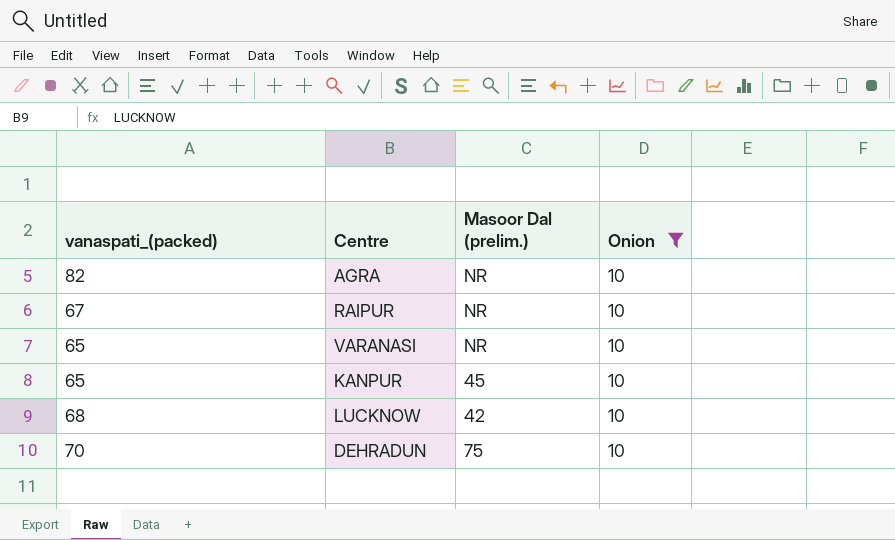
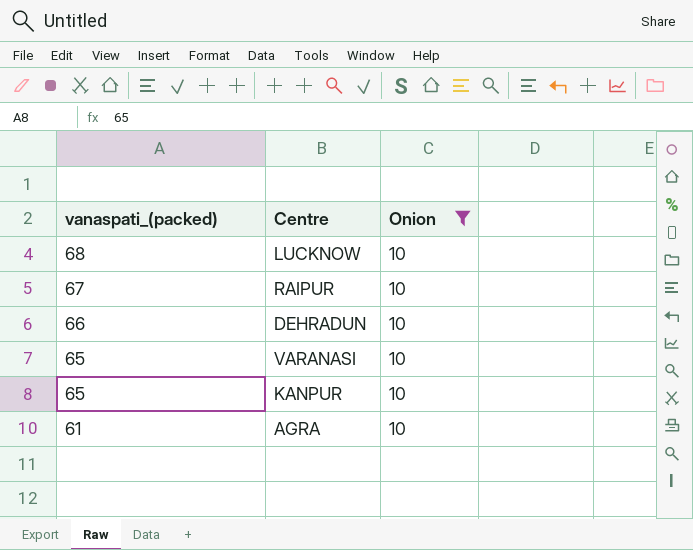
row order: none -> vanaspati_(packed) descending
column Masoor Dal (prelim.) | position: 3 -> none
DEHRADUN | vanaspati_(packed): 70 -> 66
AGRA | vanaspati_(packed): 82 -> 61

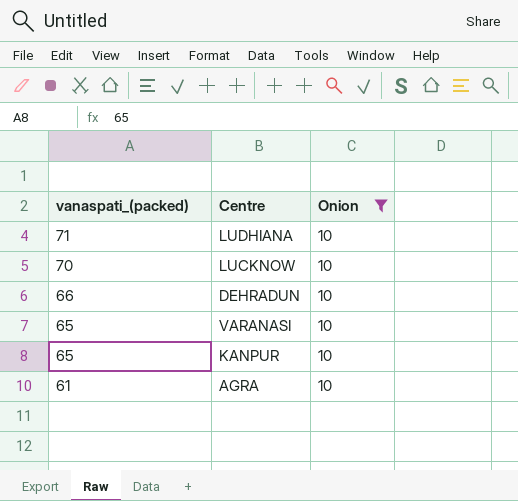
row RAIPUR: 67 | 10 -> none
row LUDHIANA: none -> 71 | 10
LUCKNOW | vanaspati_(packed): 68 -> 70

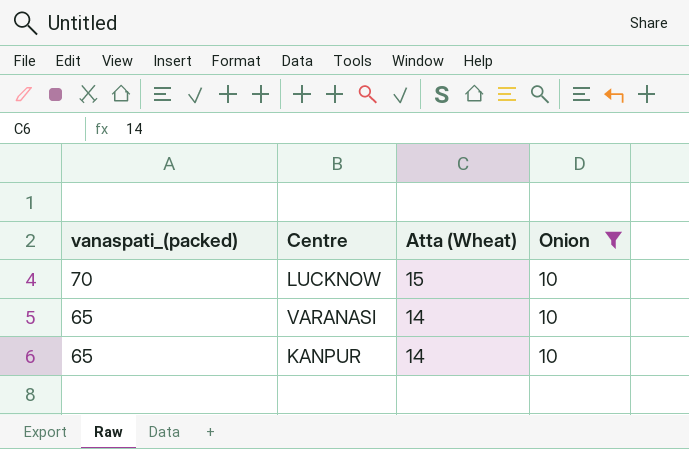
column Atta (Wheat) | position: none -> 3
row LUDHIANA: 71 | 10 -> none
row DEHRADUN: 66 | 10 -> none
row AGRA: 61 | 10 -> none

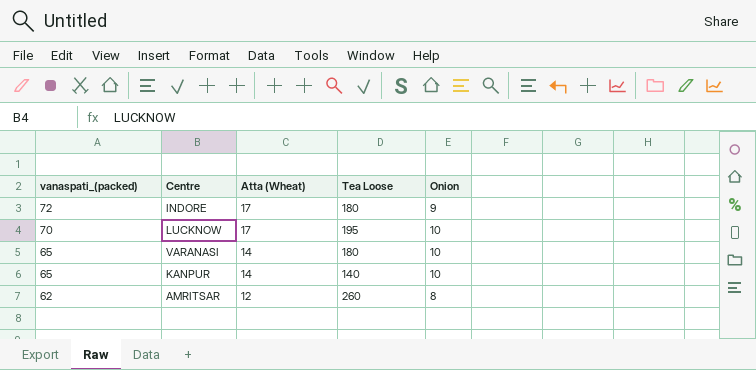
filter: Onion = 10 -> none
column Tea Loose | position: none -> 4
LUCKNOW | Atta (Wheat): 15 -> 17

